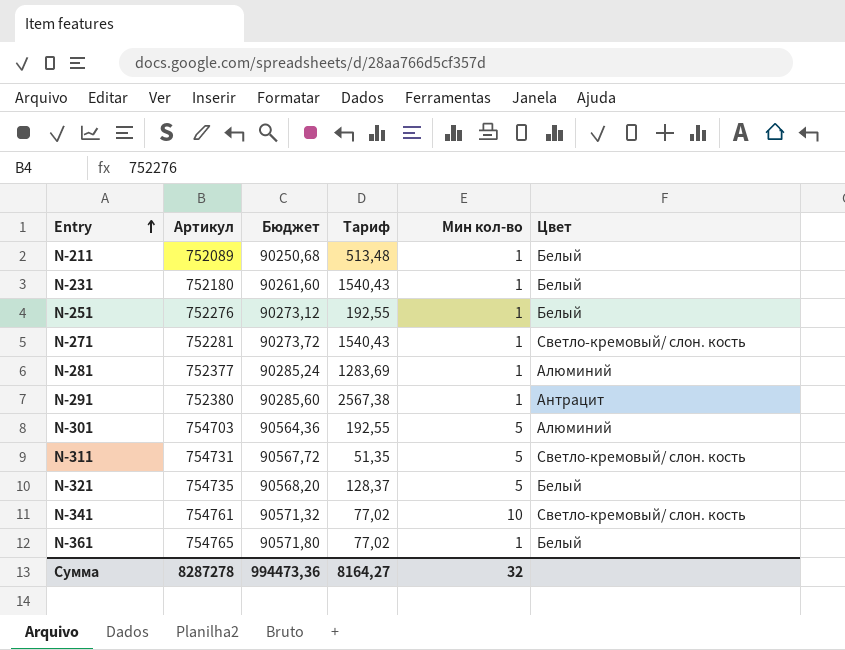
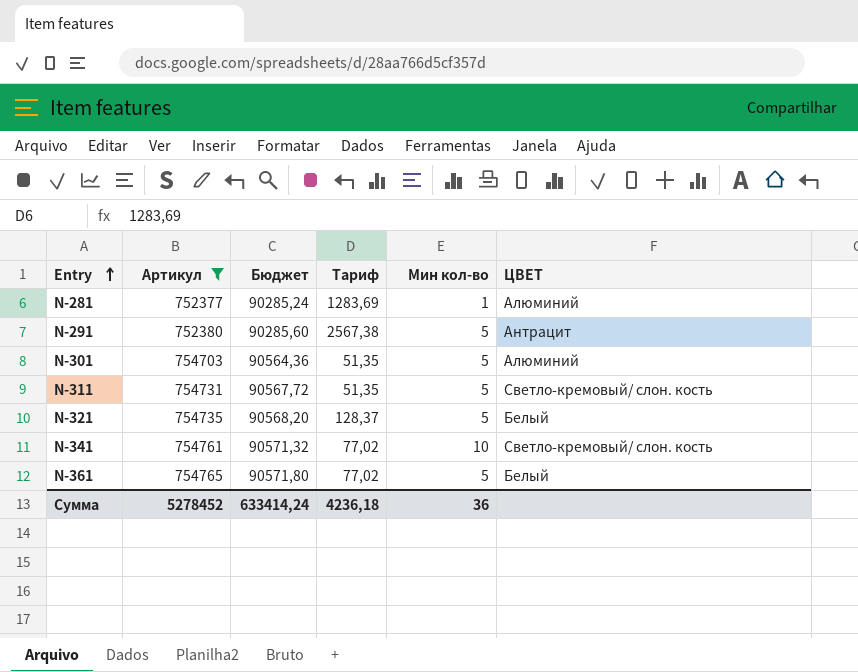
filter: none -> Артикул >= 752377
column name: Цвет -> ЦВЕТ
N-291 | Мин кол-во: 1 -> 5
N-301 | Тариф: 192,55 -> 51,35
N-361 | Мин кол-во: 1 -> 5
Сумма | Артикул: 8287278 -> 5278452
Сумма | Бюджет: 994473,36 -> 633414,24
Сумма | Тариф: 8164,27 -> 4236,18
Сумма | Мин кол-во: 32 -> 36

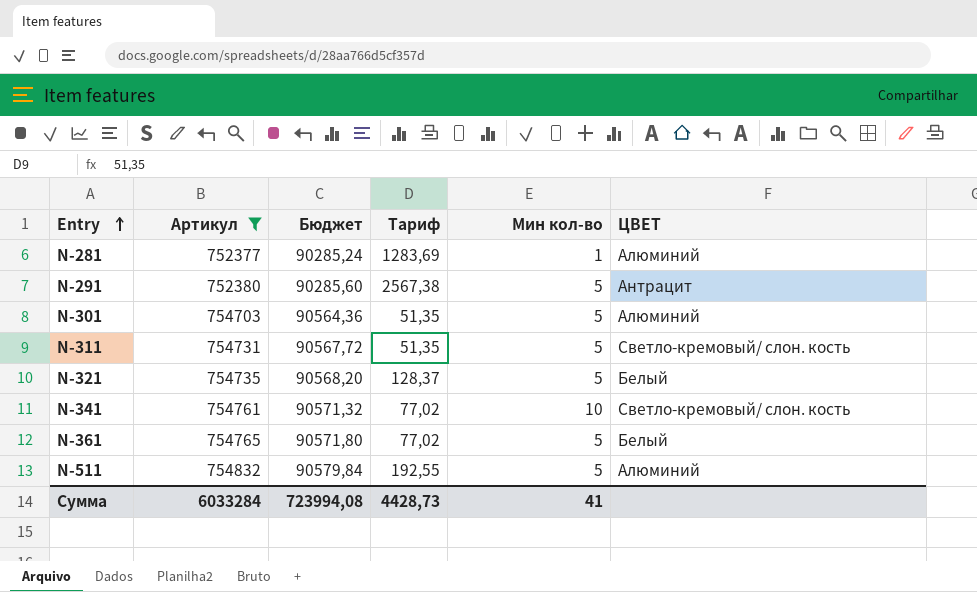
row N-511: none -> 754832 | 90579,84 | 192,55 | 5 | Алюминий
Сумма | Артикул: 5278452 -> 6033284
Сумма | Бюджет: 633414,24 -> 723994,08
Сумма | Тариф: 4236,18 -> 4428,73
Сумма | Мин кол-во: 36 -> 41

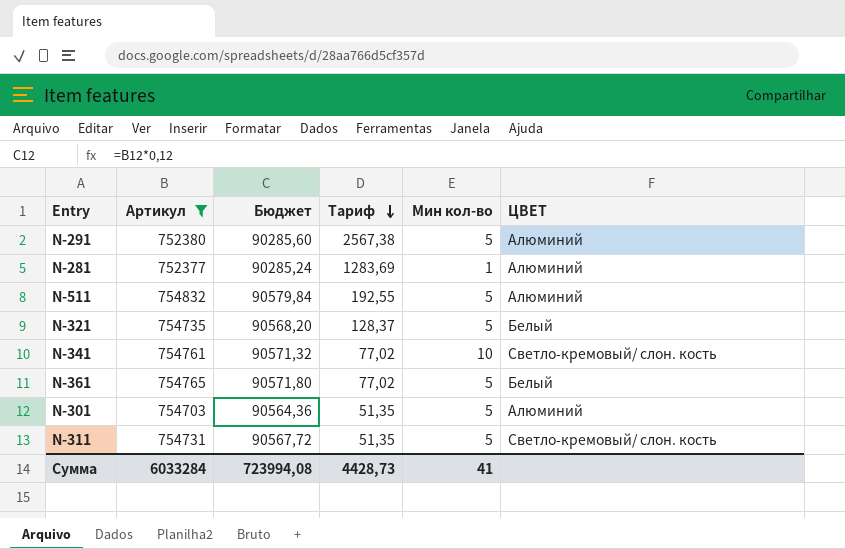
row order: Entry ascending -> Тариф descending
N-291 | ЦВЕТ: Антрацит -> Алюминий

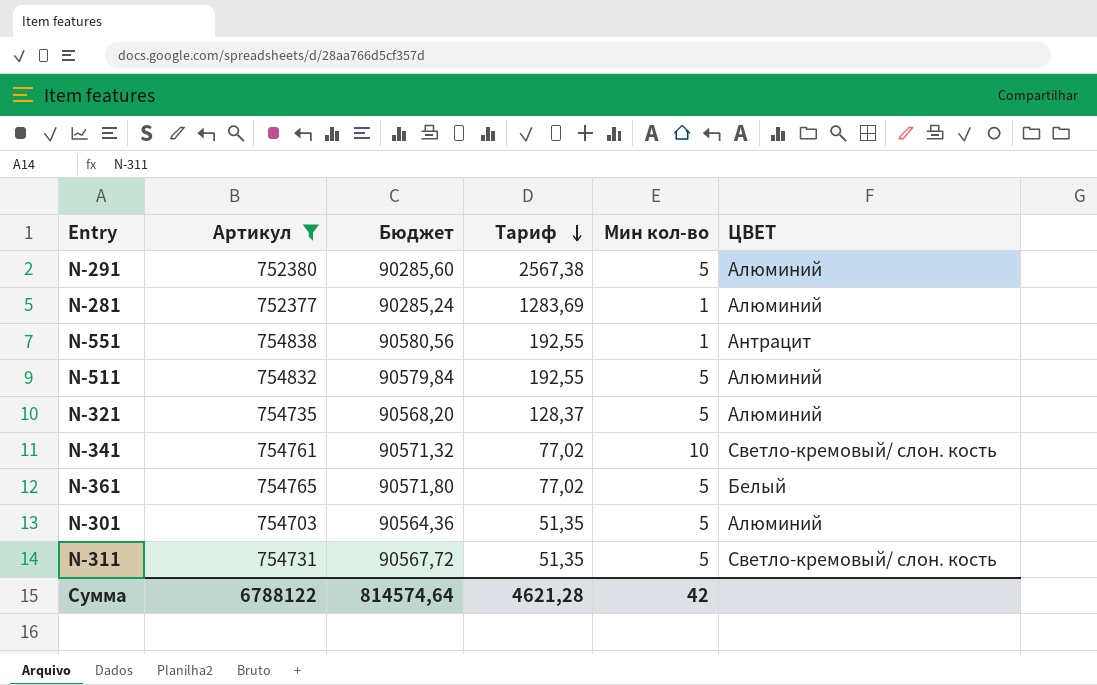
row N-551: none -> 754838 | 90580,56 | 192,55 | 1 | Антрацит
N-321 | ЦВЕТ: Белый -> Алюминий
Сумма | Артикул: 6033284 -> 6788122
Сумма | Бюджет: 723994,08 -> 814574,64
Сумма | Тариф: 4428,73 -> 4621,28
Сумма | Мин кол-во: 41 -> 42

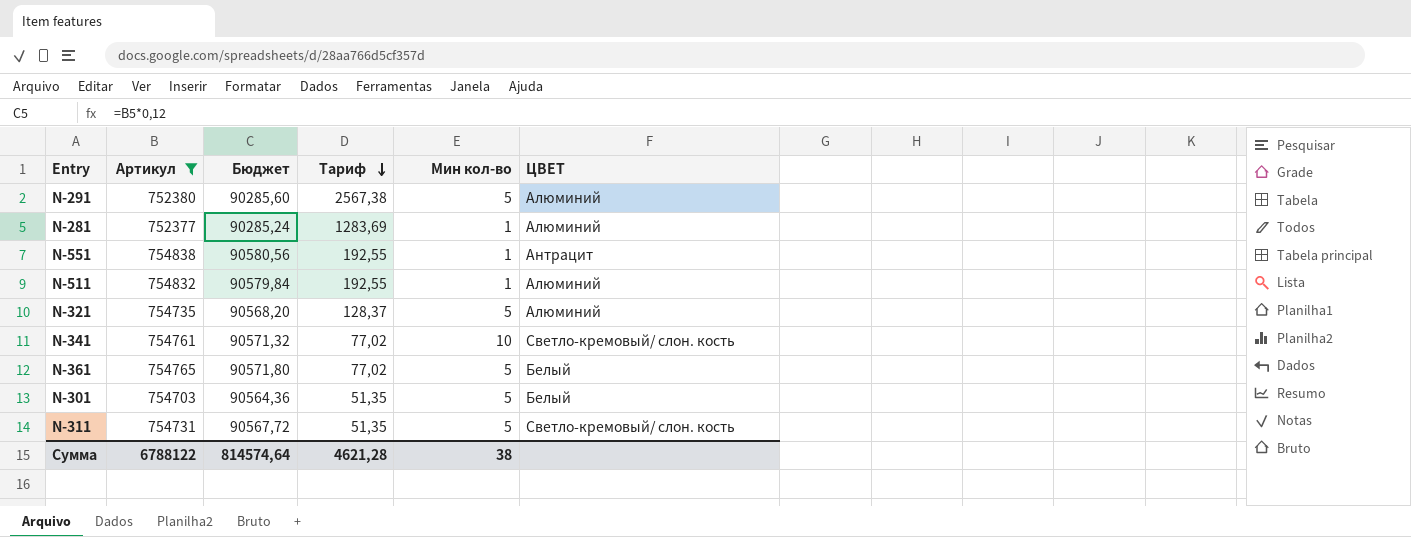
N-511 | Мин кол-во: 5 -> 1
N-301 | ЦВЕТ: Алюминий -> Белый
Сумма | Мин кол-во: 42 -> 38

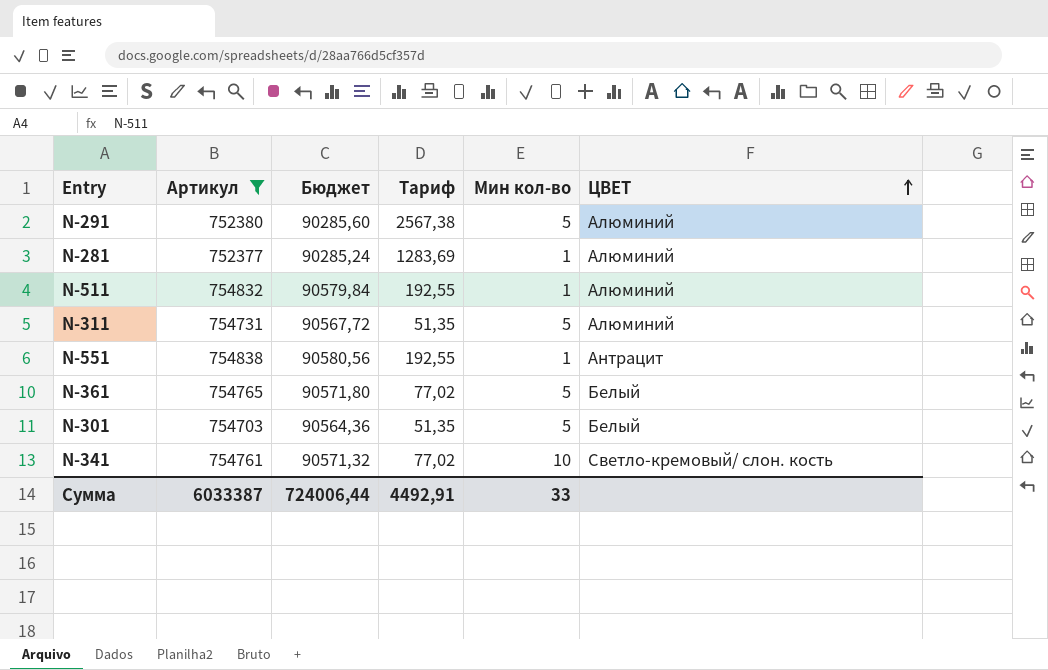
row order: Тариф descending -> ЦВЕТ ascending
row N-321: 754735 | 90568,20 | 128,37 | 5 | Алюминий -> none
N-311 | ЦВЕТ: Светло-кремовый/ слон. кость -> Алюминий
Сумма | Артикул: 6788122 -> 6033387
Сумма | Бюджет: 814574,64 -> 724006,44
Сумма | Тариф: 4621,28 -> 4492,91
Сумма | Мин кол-во: 38 -> 33

